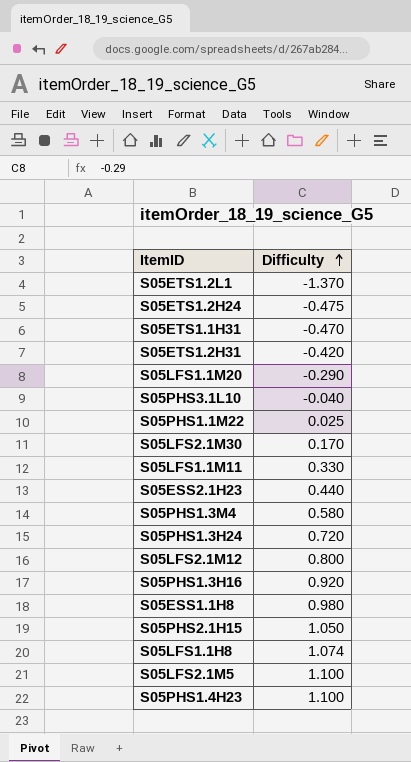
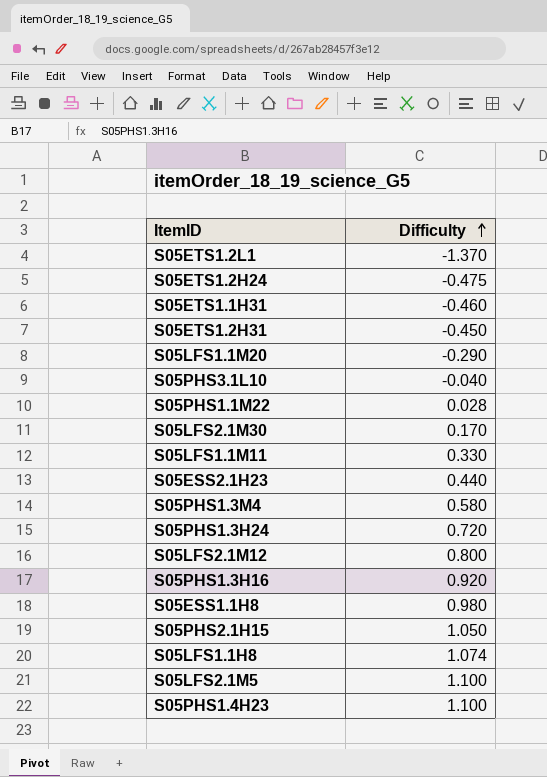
S05ETS1.1H31 | Difficulty: -0.470 -> -0.460
S05ETS1.2H31 | Difficulty: -0.420 -> -0.450
S05PHS1.1M22 | Difficulty: 0.025 -> 0.028

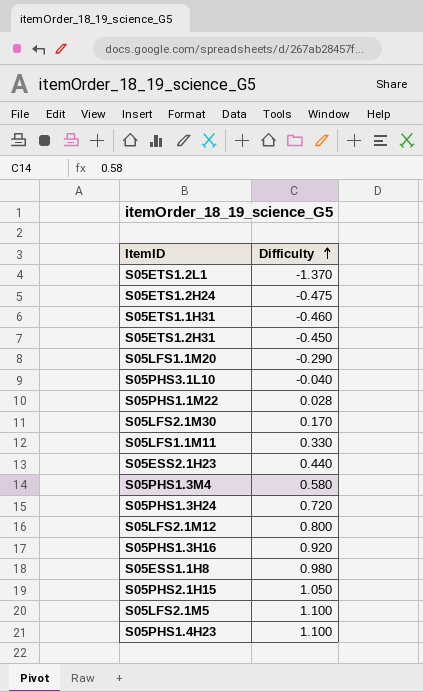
row S05LFS1.1H8: 1.074 -> none

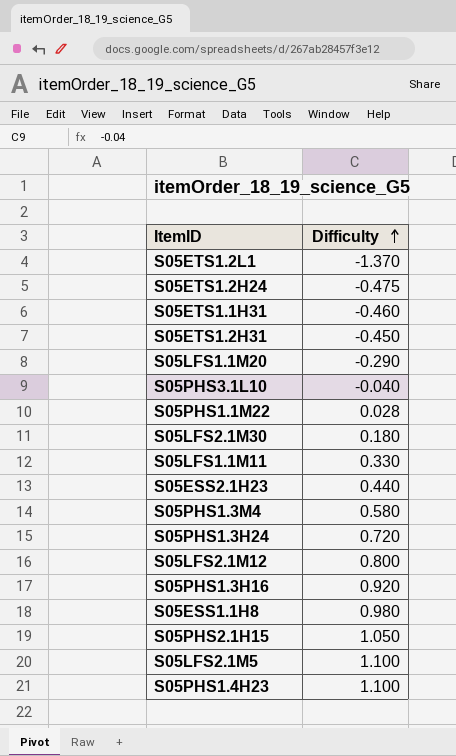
S05LFS2.1M30 | Difficulty: 0.170 -> 0.180

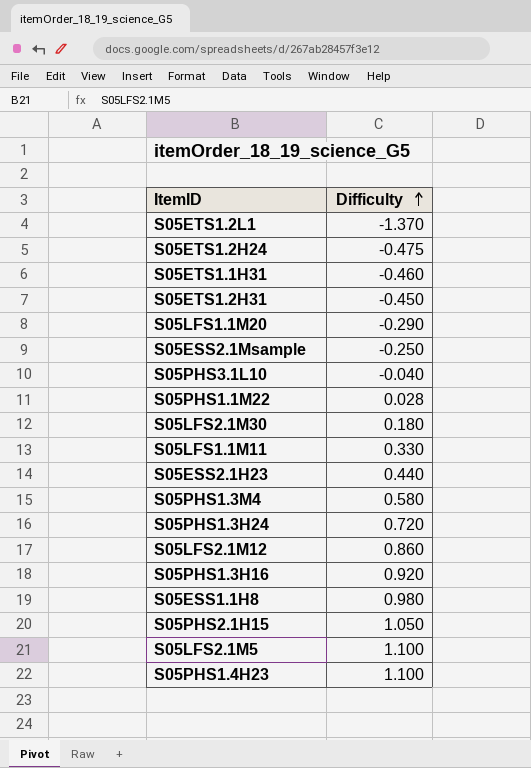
row S05ESS2.1Msample: none -> -0.250
S05LFS2.1M12 | Difficulty: 0.800 -> 0.860

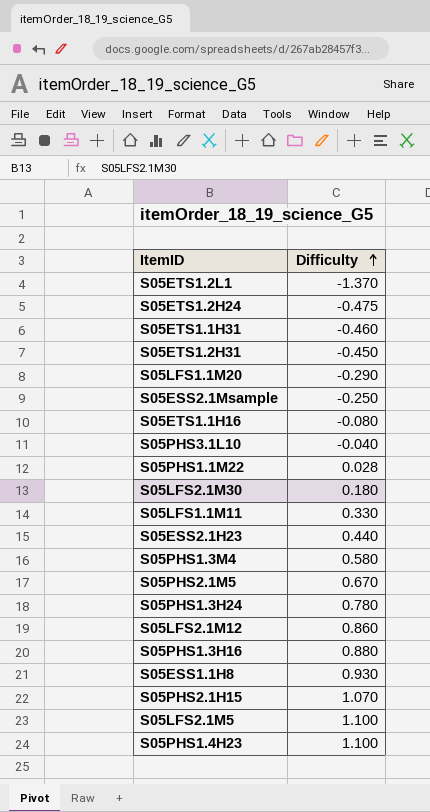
row S05ETS1.1H16: none -> -0.080
row S05PHS2.1M5: none -> 0.670
S05PHS1.3H24 | Difficulty: 0.720 -> 0.780
S05PHS1.3H16 | Difficulty: 0.920 -> 0.880
S05ESS1.1H8 | Difficulty: 0.980 -> 0.930
S05PHS2.1H15 | Difficulty: 1.050 -> 1.070

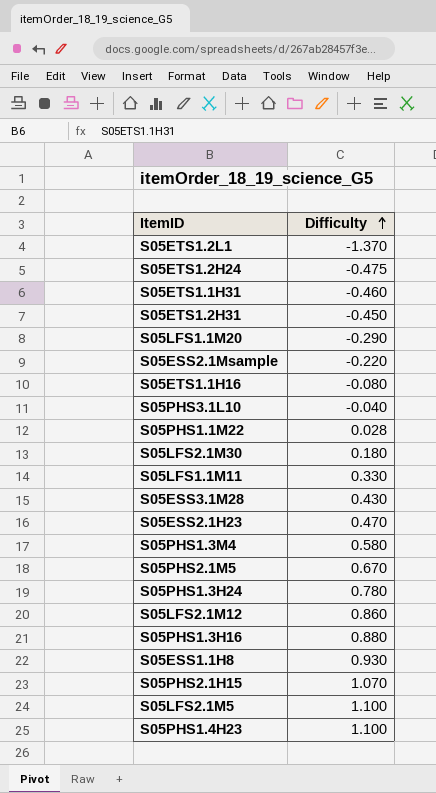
S05ESS2.1Msample | Difficulty: -0.250 -> -0.220
row S05ESS3.1M28: none -> 0.430
S05ESS2.1H23 | Difficulty: 0.440 -> 0.470

